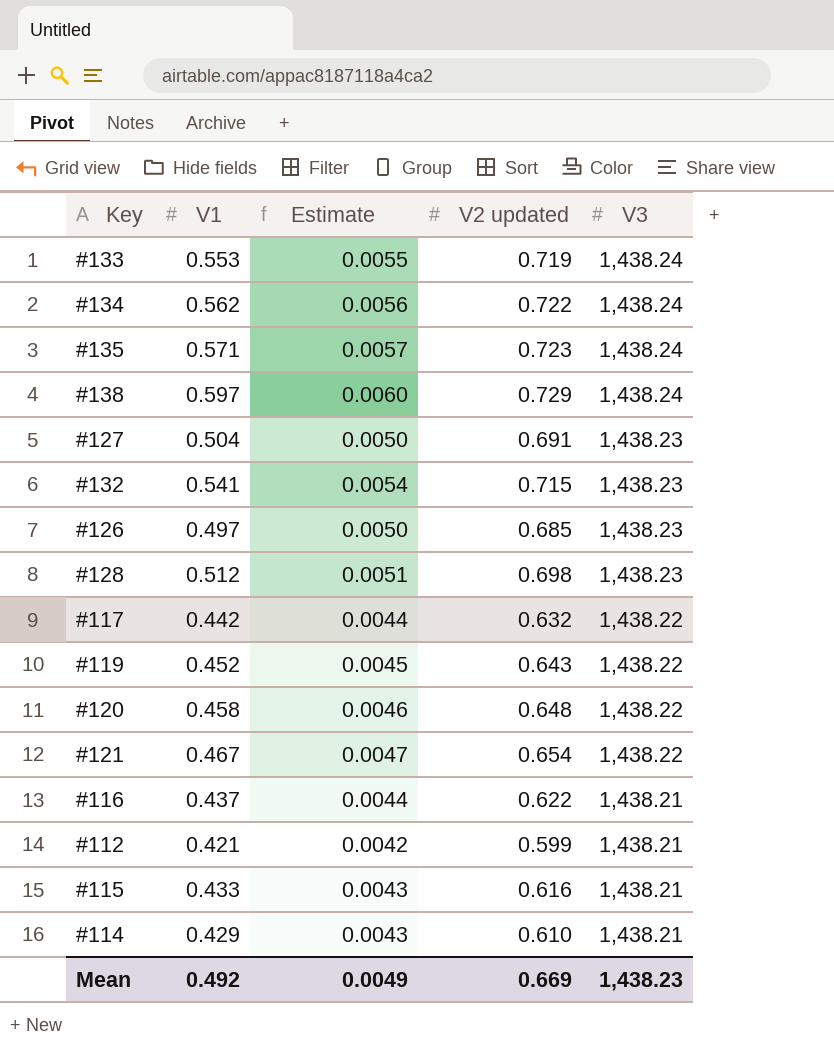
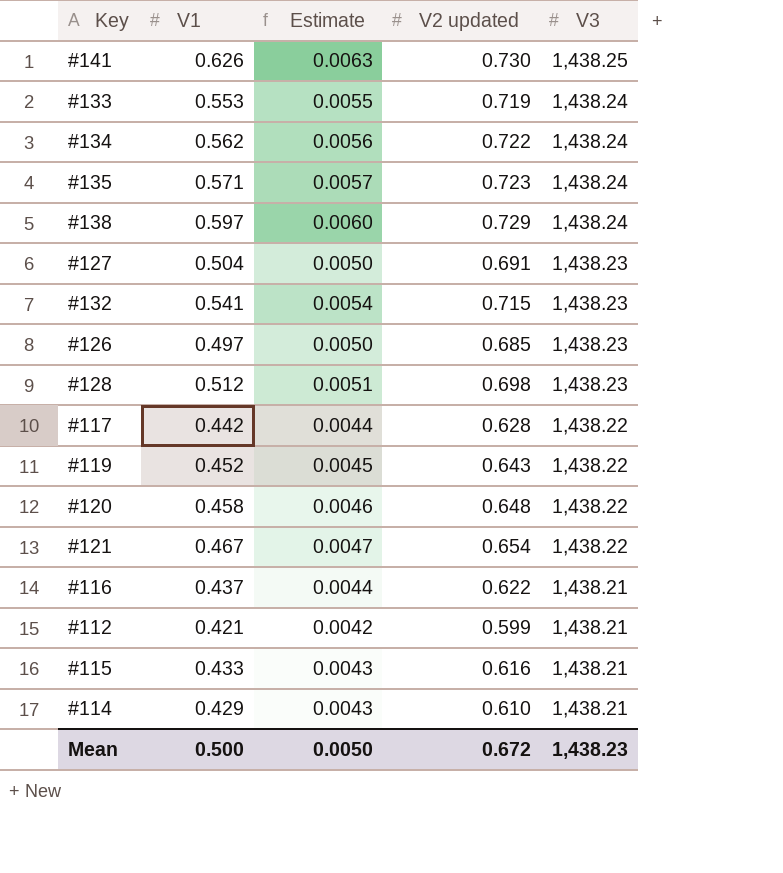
row #141: none -> 0.626 | 0.0063 | 0.730 | 1,438.25
#117 | V2 updated: 0.632 -> 0.628
Mean | V1: 0.492 -> 0.500
Mean | Estimate: 0.0049 -> 0.0050
Mean | V2 updated: 0.669 -> 0.672

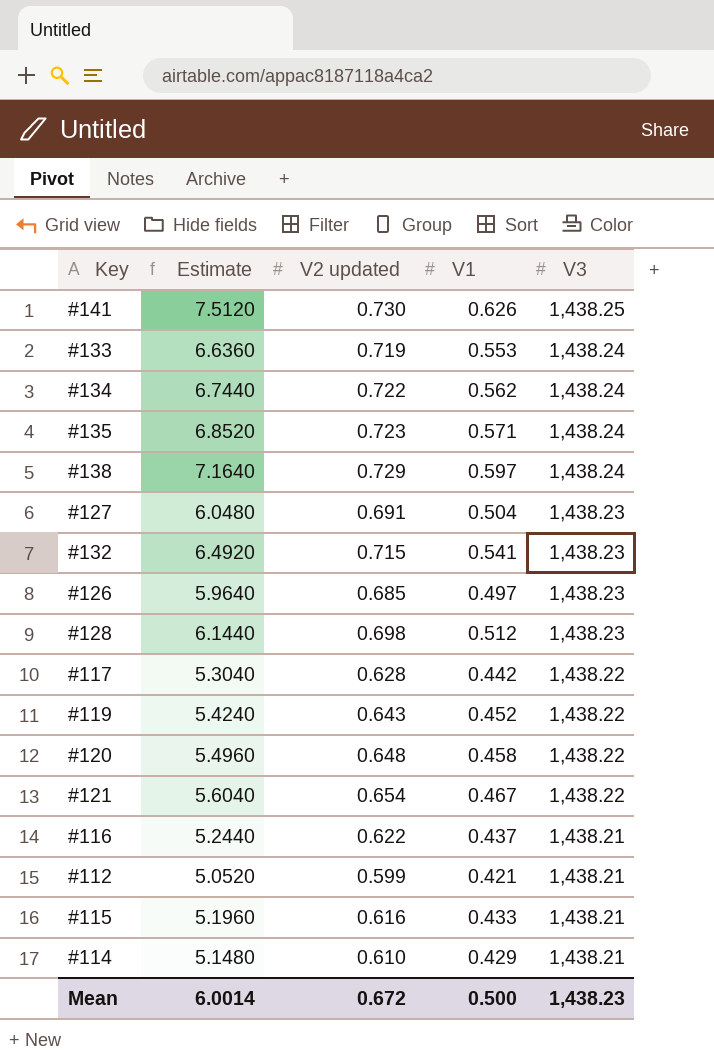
column Estimate | formula: [V1] * 0.01 -> [V1] * 12
column V1 | position: 2 -> 4
Mean | Estimate: 0.0050 -> 6.0014

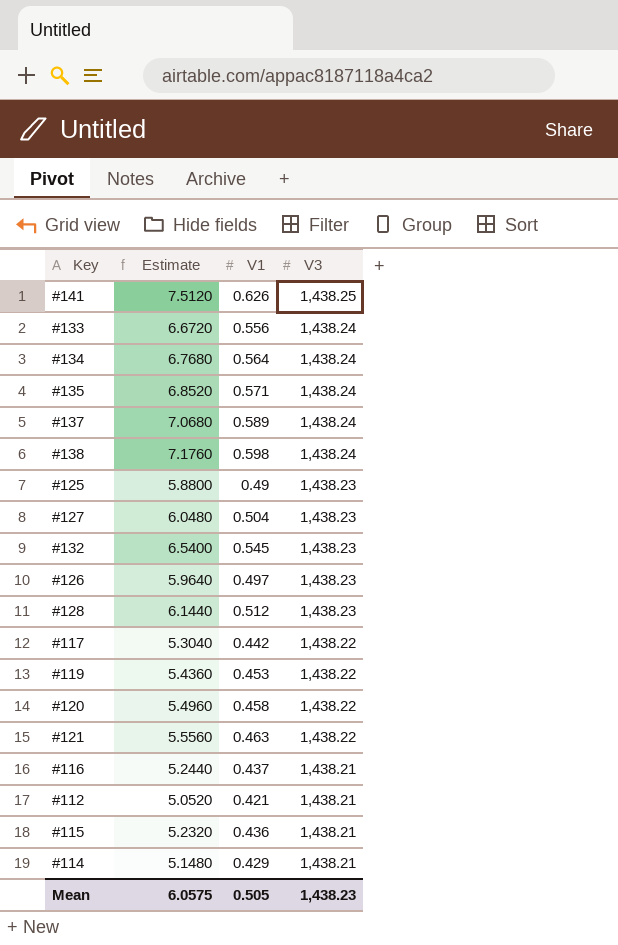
column V2 updated | position: 3 -> none
#133 | Estimate: 6.6360 -> 6.6720
#133 | V1: 0.553 -> 0.556
#134 | Estimate: 6.7440 -> 6.7680
#134 | V1: 0.562 -> 0.564
row #137: none -> 7.0680 | 0.589 | 1,438.24
#138 | Estimate: 7.1640 -> 7.1760
#138 | V1: 0.597 -> 0.598
row #125: none -> 5.8800 | 0.49 | 1,438.23
#132 | Estimate: 6.4920 -> 6.5400
#132 | V1: 0.541 -> 0.545
#119 | Estimate: 5.4240 -> 5.4360
#119 | V1: 0.452 -> 0.453
#121 | Estimate: 5.6040 -> 5.5560
#121 | V1: 0.467 -> 0.463
#115 | Estimate: 5.1960 -> 5.2320
#115 | V1: 0.433 -> 0.436
Mean | Estimate: 6.0014 -> 6.0575
Mean | V1: 0.500 -> 0.505

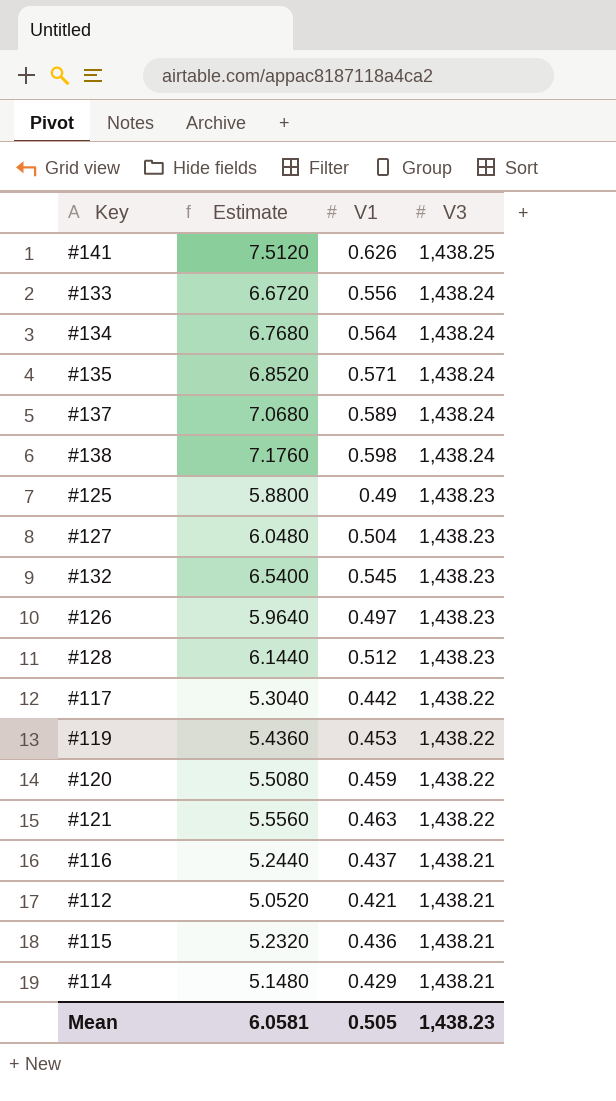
#120 | Estimate: 5.4960 -> 5.5080
#120 | V1: 0.458 -> 0.459
Mean | Estimate: 6.0575 -> 6.0581

